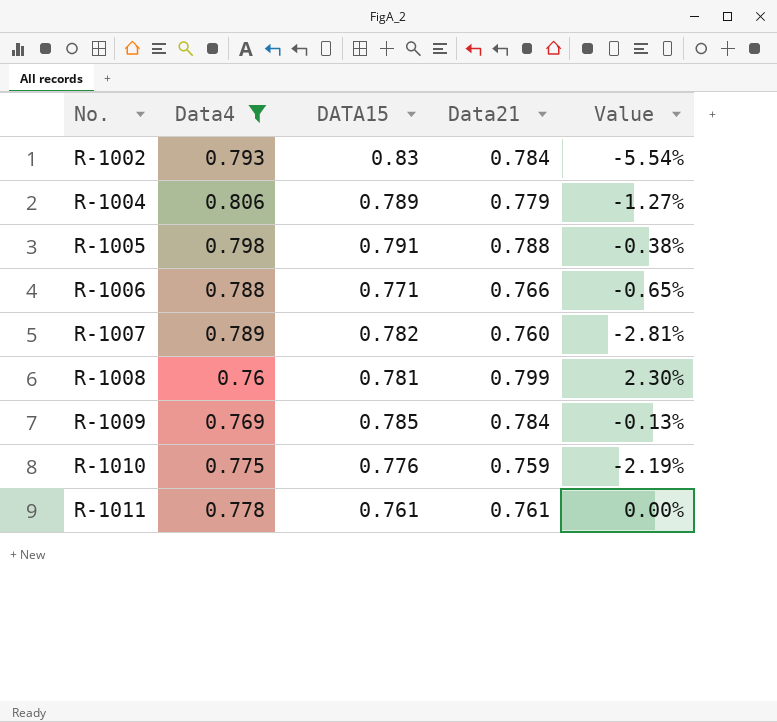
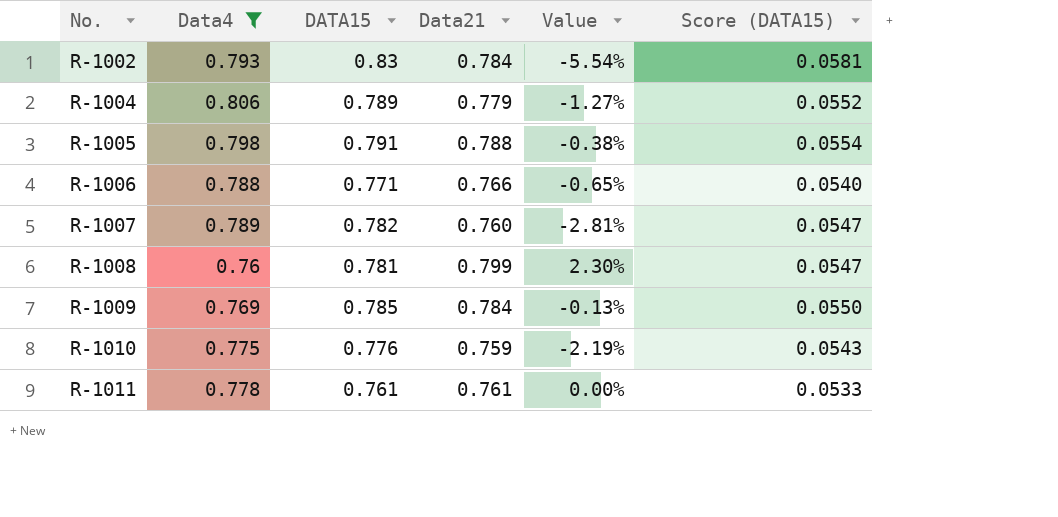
column Score (DATA15) | formula: none -> [DATA15] * 0.07

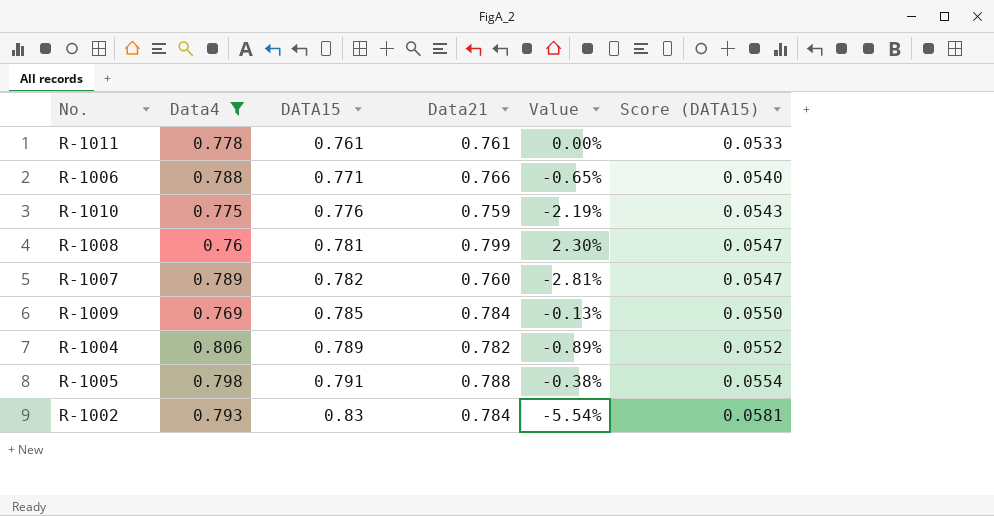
row order: No. ascending -> DATA15 ascending
R-1004 | Data21: 0.779 -> 0.782
R-1004 | Value: -1.27% -> -0.89%

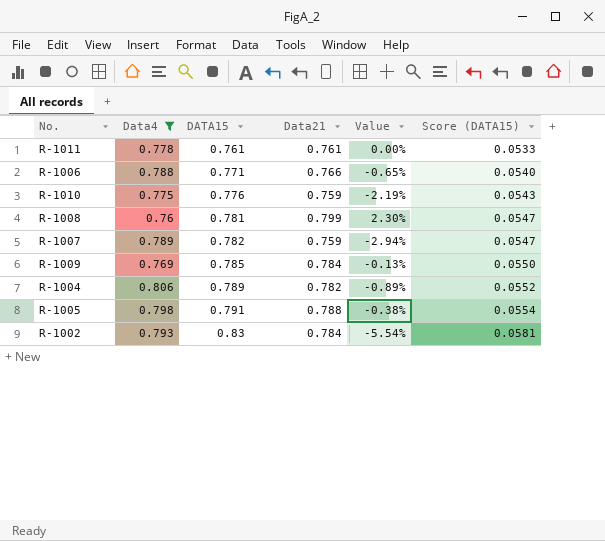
R-1007 | Data21: 0.760 -> 0.759
R-1007 | Value: -2.81% -> -2.94%

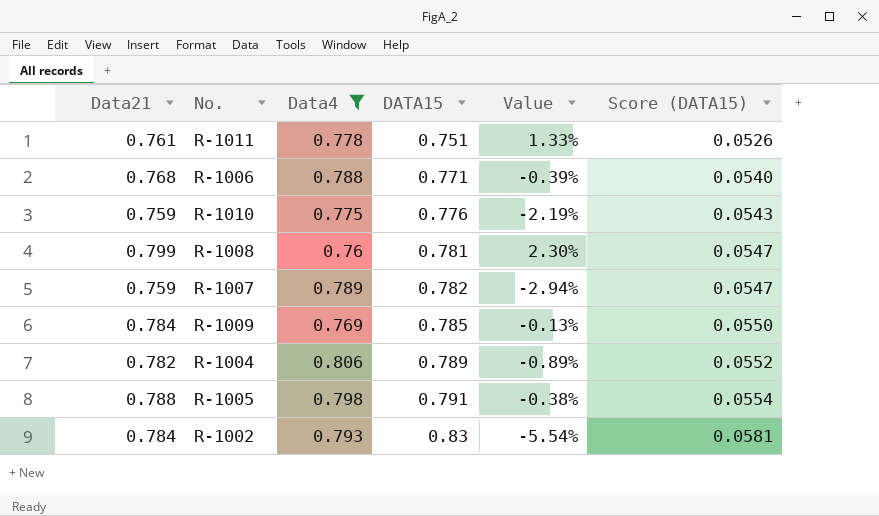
column Data21 | position: 4 -> 1
R-1011 | DATA15: 0.761 -> 0.751
R-1011 | Value: 0.00% -> 1.33%
R-1011 | Score (DATA15): 0.0533 -> 0.0526
R-1006 | Data21: 0.766 -> 0.768
R-1006 | Value: -0.65% -> -0.39%

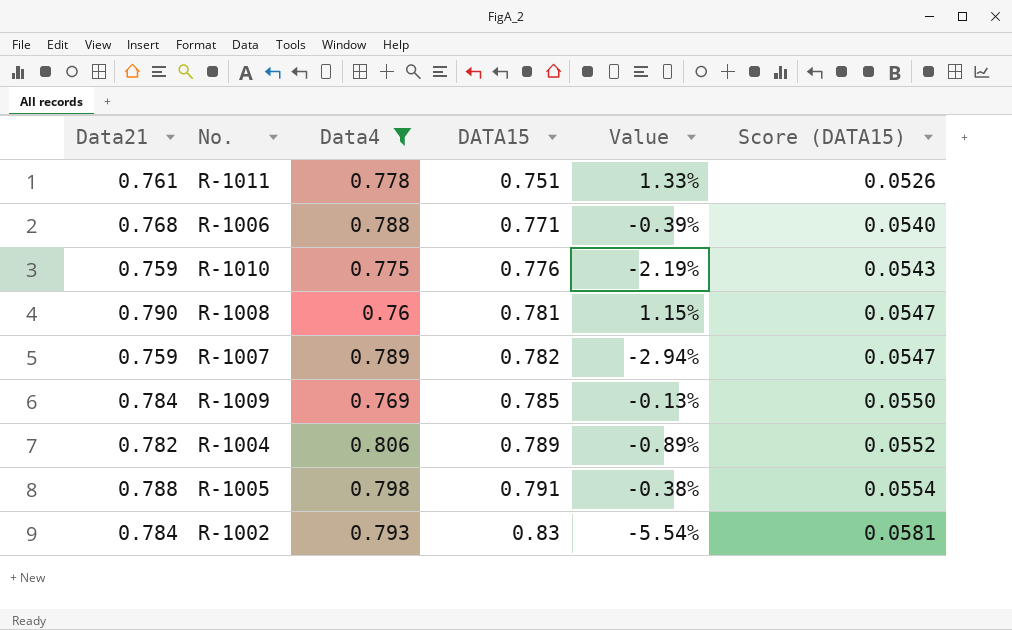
R-1008 | Data21: 0.799 -> 0.790
R-1008 | Value: 2.30% -> 1.15%

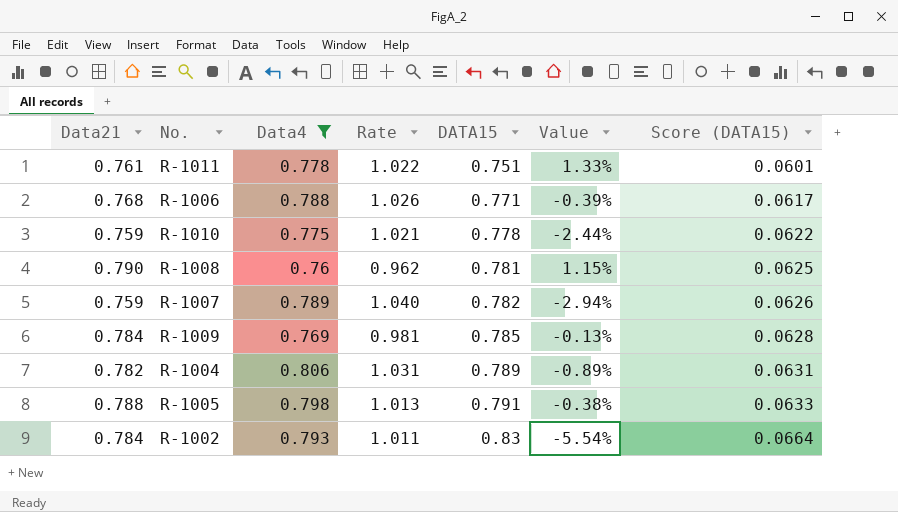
column Rate | formula: none -> [Data4] / [Data21]
column Score (DATA15) | formula: [DATA15] * 0.07 -> [DATA15] * 0.08
R-1010 | DATA15: 0.776 -> 0.778
R-1010 | Value: -2.19% -> -2.44%

